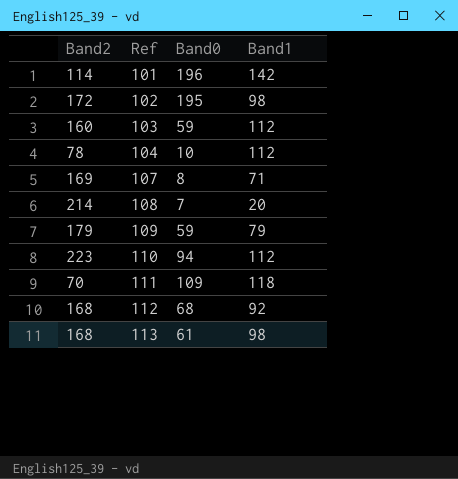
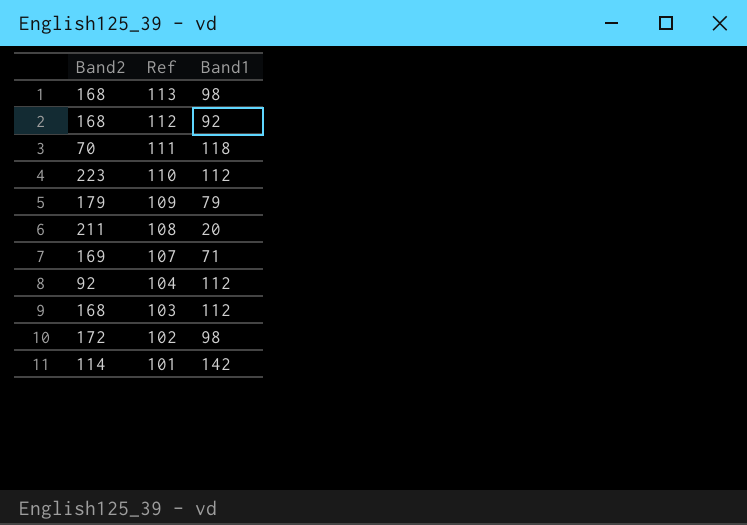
row order: Ref ascending -> Ref descending
column Band0 | position: 3 -> none
108 | Band2: 214 -> 211
104 | Band2: 78 -> 92
103 | Band2: 160 -> 168

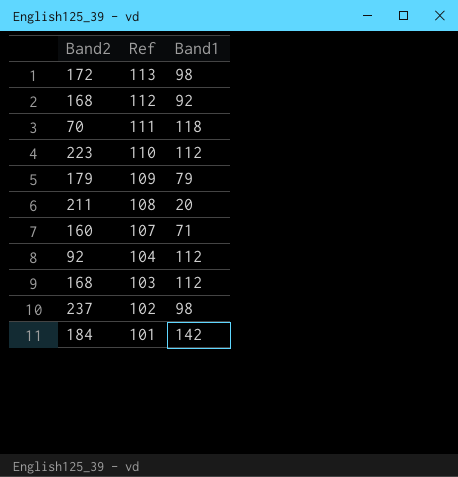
113 | Band2: 168 -> 172
107 | Band2: 169 -> 160
102 | Band2: 172 -> 237
101 | Band2: 114 -> 184

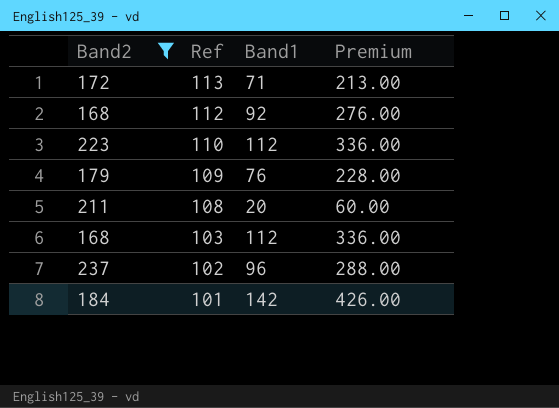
filter: none -> Band2 >= 168
column Premium | formula: none -> [Band1] * 3
113 | Band1: 98 -> 71
109 | Band1: 79 -> 76
102 | Band1: 98 -> 96

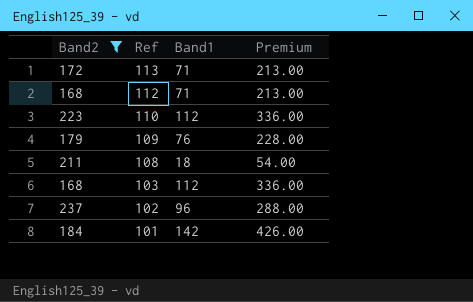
112 | Band1: 92 -> 71
112 | Premium: 276.00 -> 213.00
108 | Band1: 20 -> 18
108 | Premium: 60.00 -> 54.00

